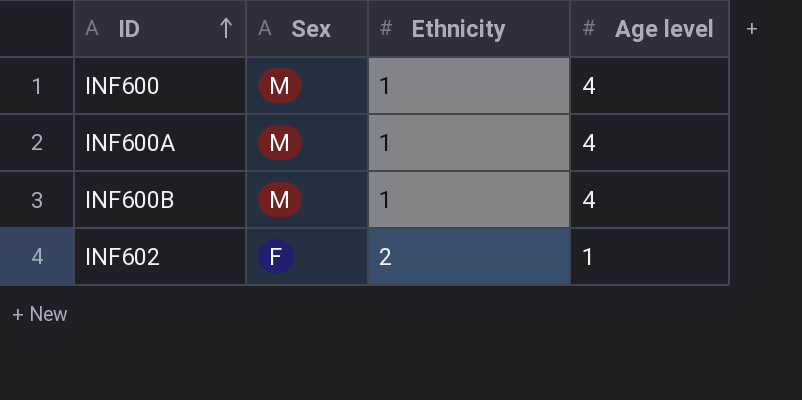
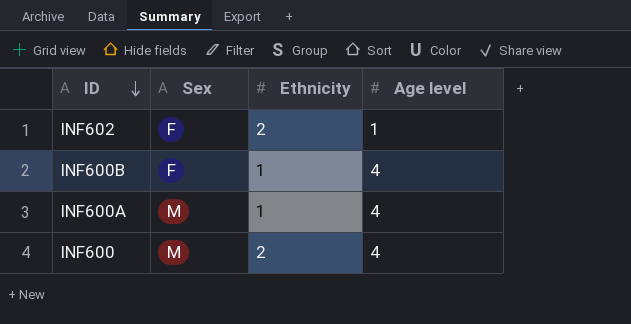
row order: ID ascending -> ID descending
INF600B | Sex: M -> F
INF600 | Ethnicity: 1 -> 2

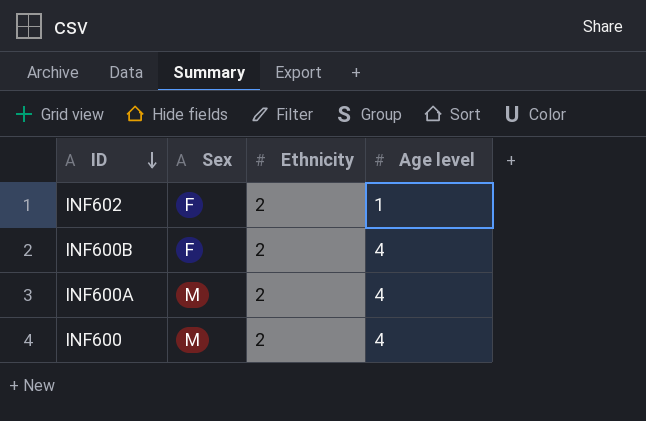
INF600B | Ethnicity: 1 -> 2
INF600A | Ethnicity: 1 -> 2

